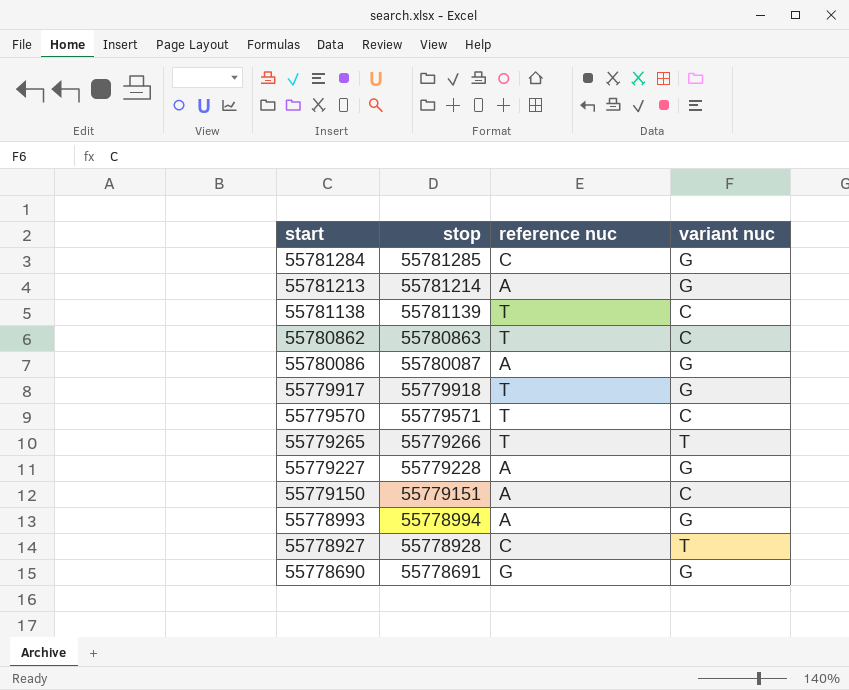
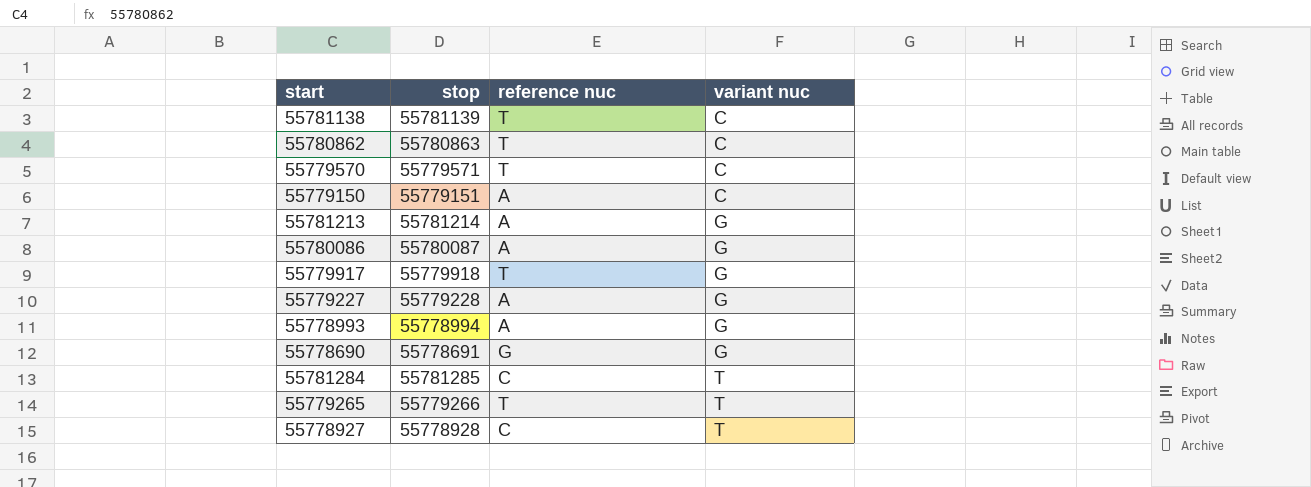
row order: start descending -> variant nuc ascending
55781284 | variant nuc: G -> T

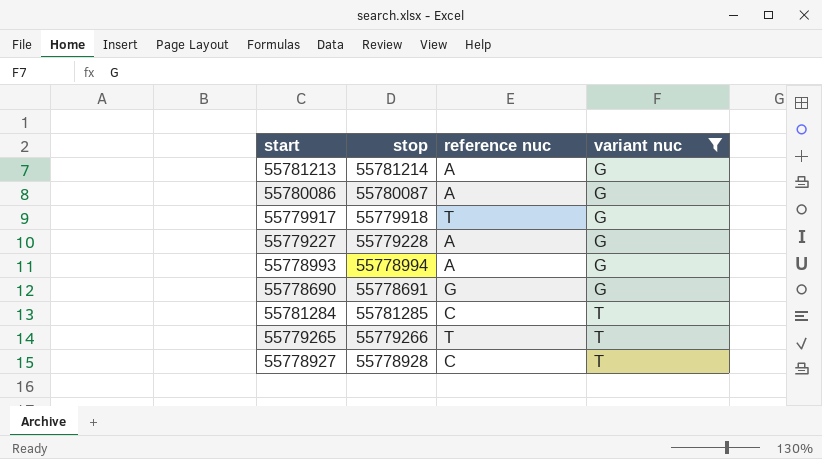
filter: none -> variant nuc != C

